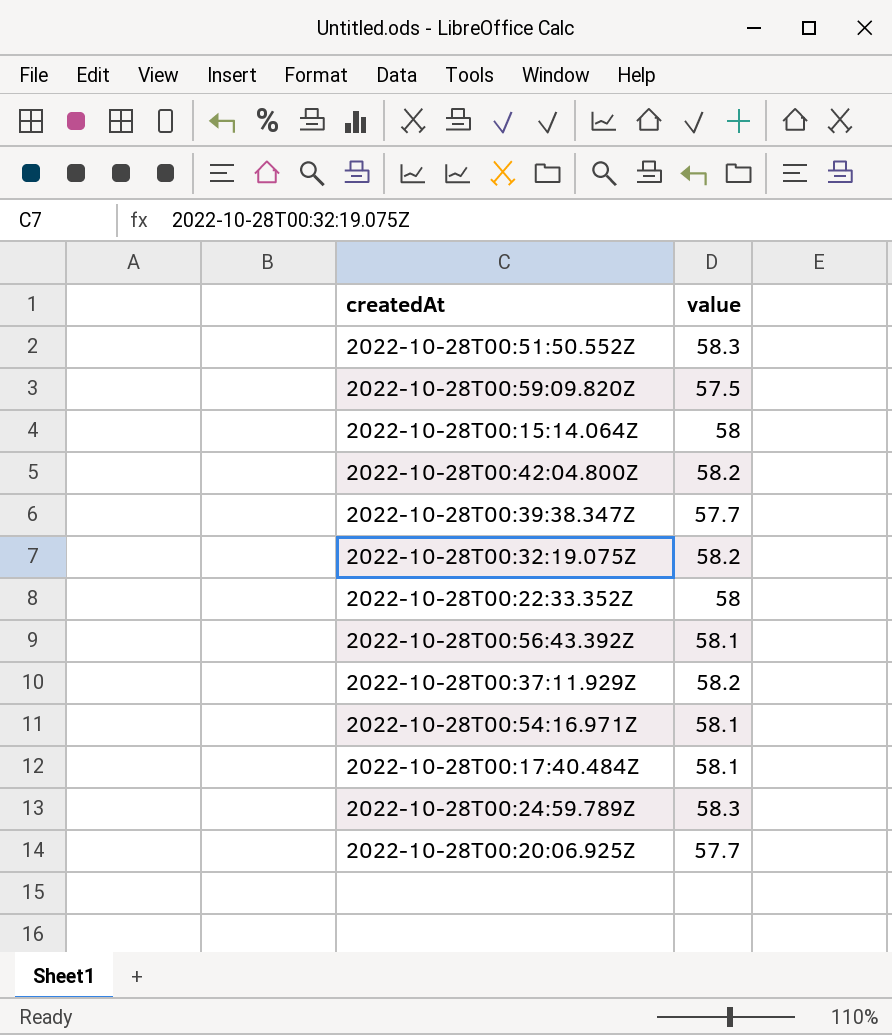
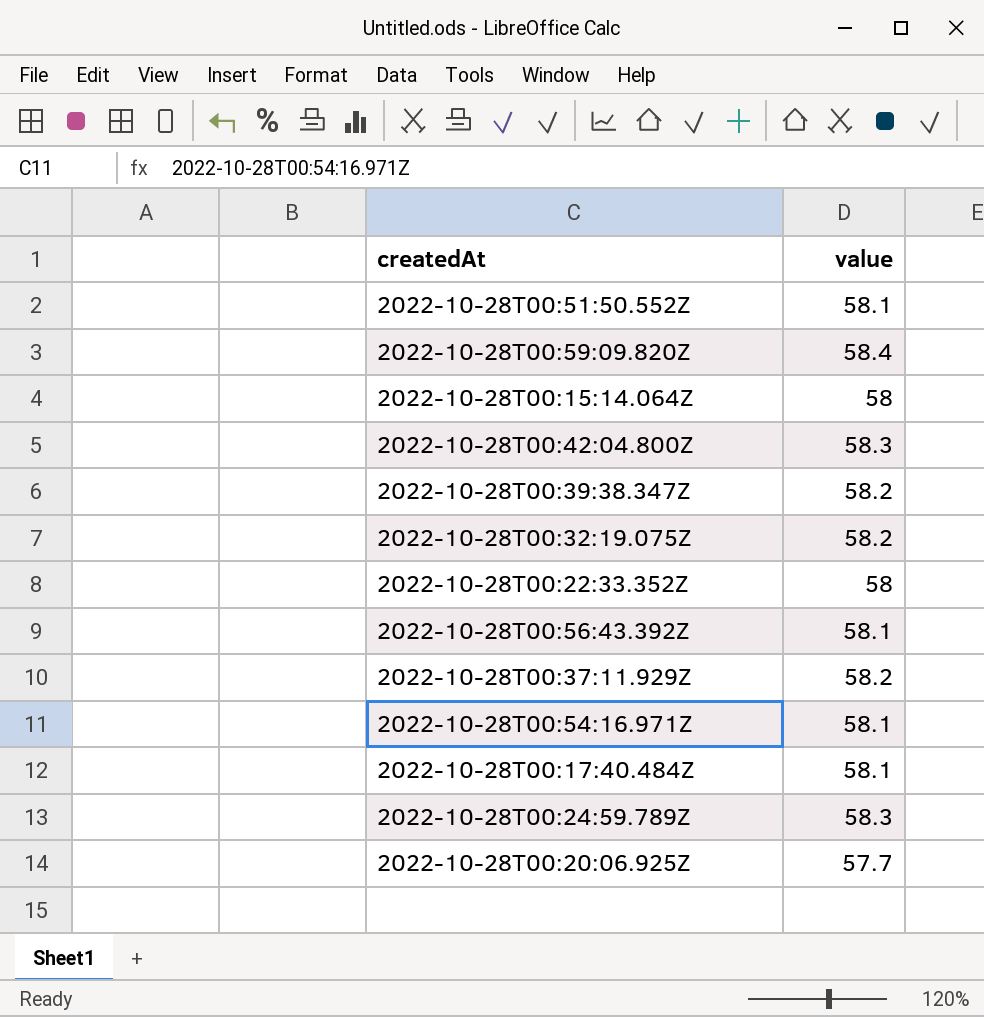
2022-10-28T00:51:50.552Z | value: 58.3 -> 58.1
2022-10-28T00:59:09.820Z | value: 57.5 -> 58.4
2022-10-28T00:42:04.800Z | value: 58.2 -> 58.3
2022-10-28T00:39:38.347Z | value: 57.7 -> 58.2

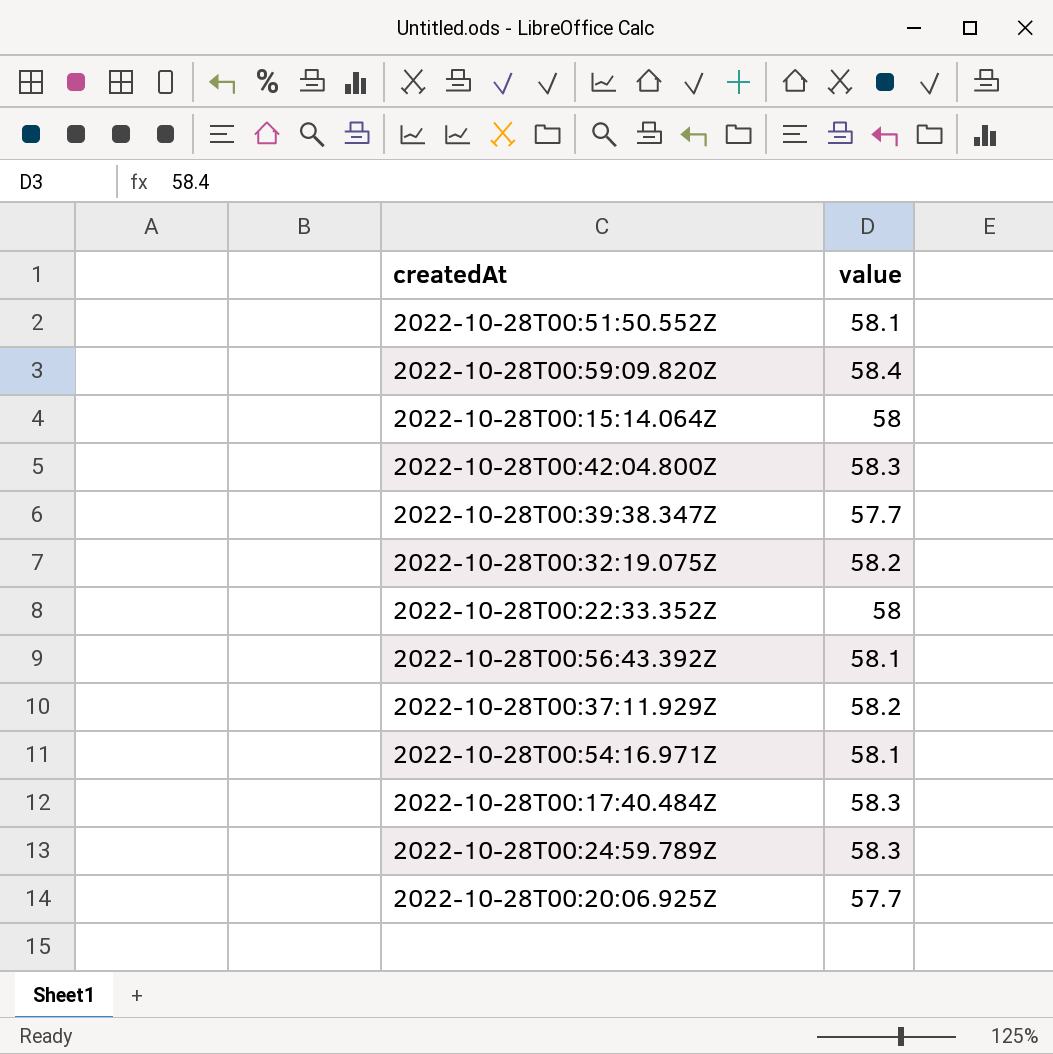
2022-10-28T00:39:38.347Z | value: 58.2 -> 57.7
2022-10-28T00:17:40.484Z | value: 58.1 -> 58.3

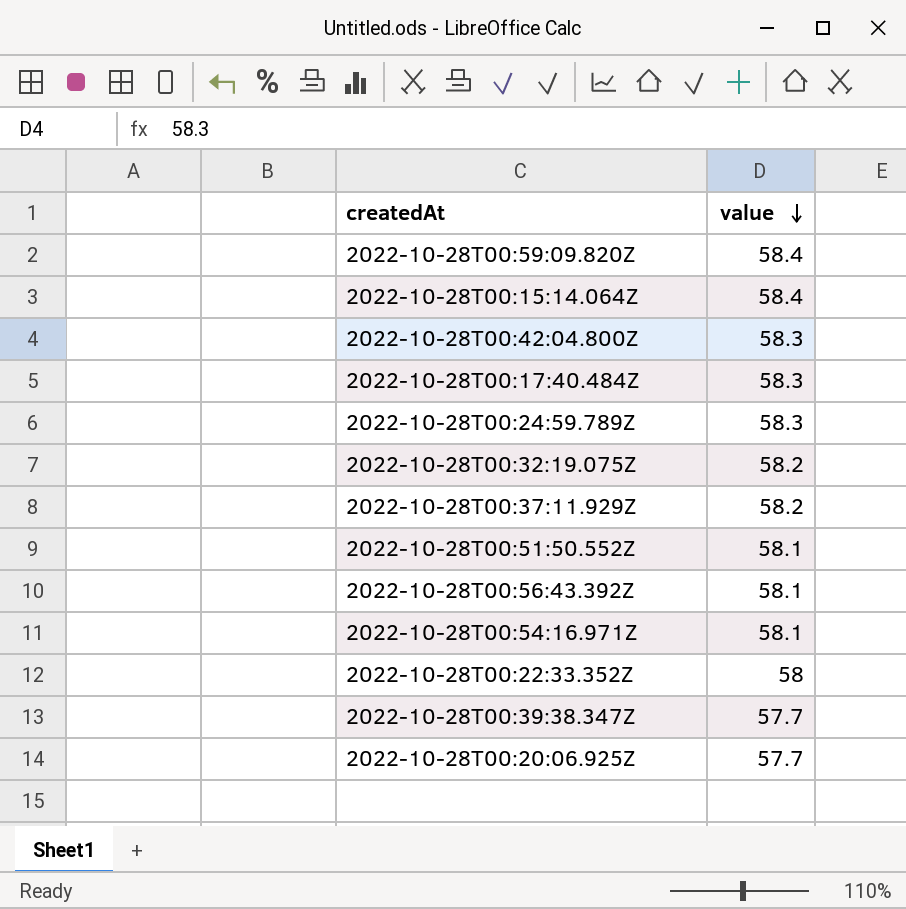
row order: none -> value descending
2022-10-28T00:15:14.064Z | value: 58 -> 58.4

